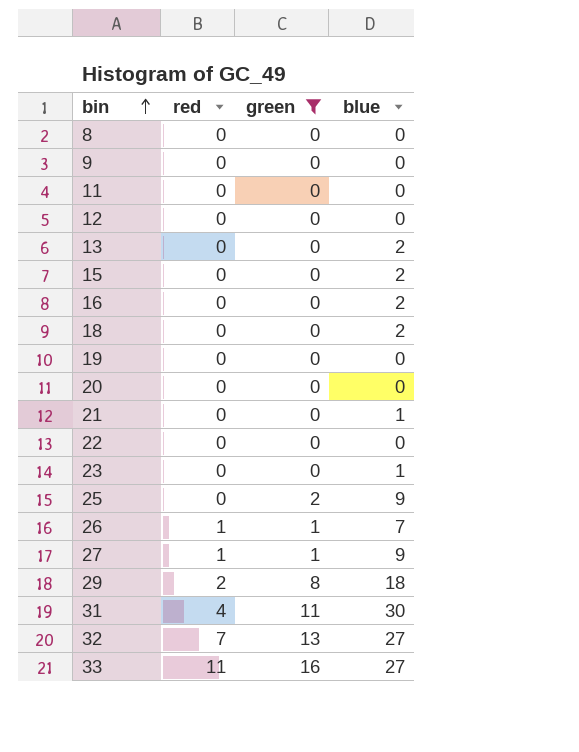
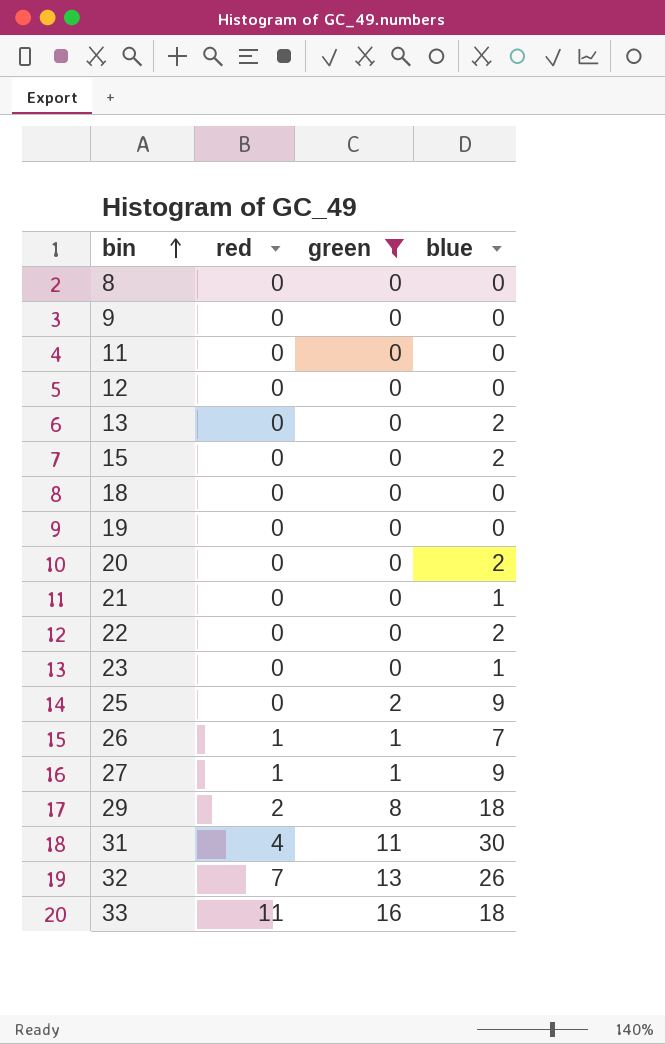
row 16: 0 | 0 | 2 -> none
18 | blue: 2 -> 0
20 | blue: 0 -> 2
22 | blue: 0 -> 2
32 | blue: 27 -> 26
33 | blue: 27 -> 18

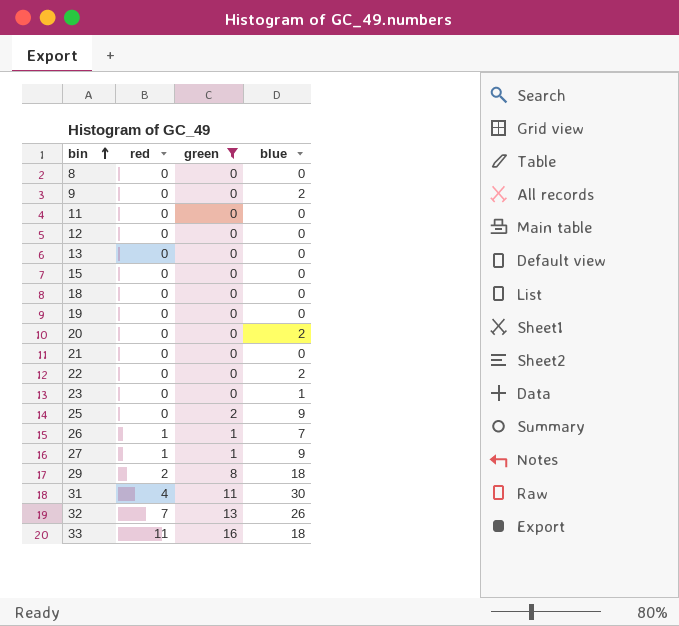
9 | blue: 0 -> 2
13 | blue: 2 -> 0
15 | blue: 2 -> 0
21 | blue: 1 -> 0

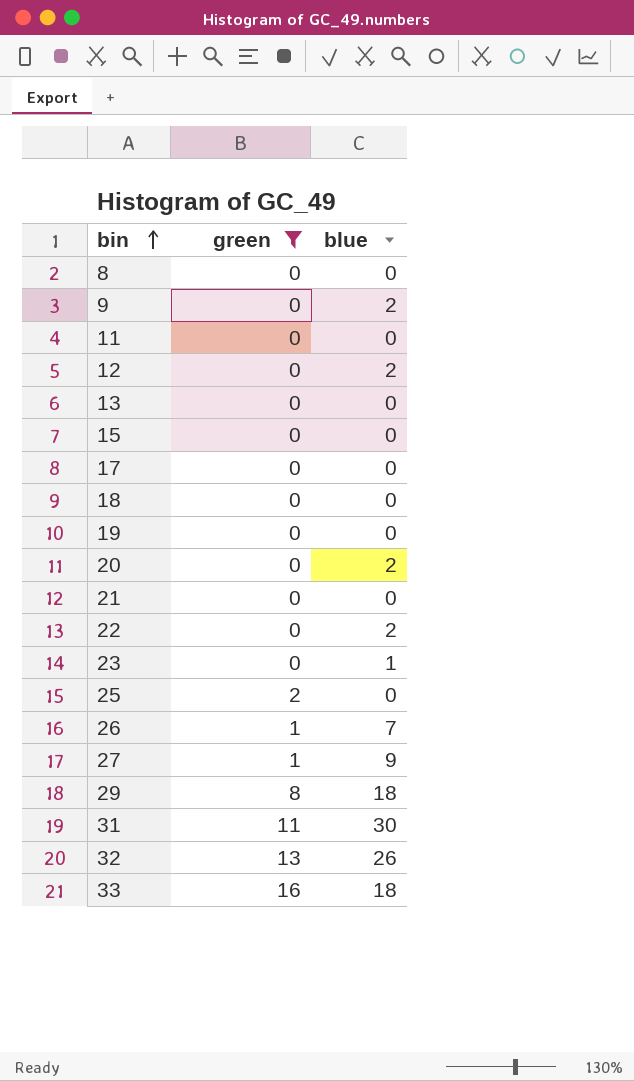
column red | position: 2 -> none
12 | blue: 0 -> 2
row 17: none -> 0 | 0
25 | blue: 9 -> 0

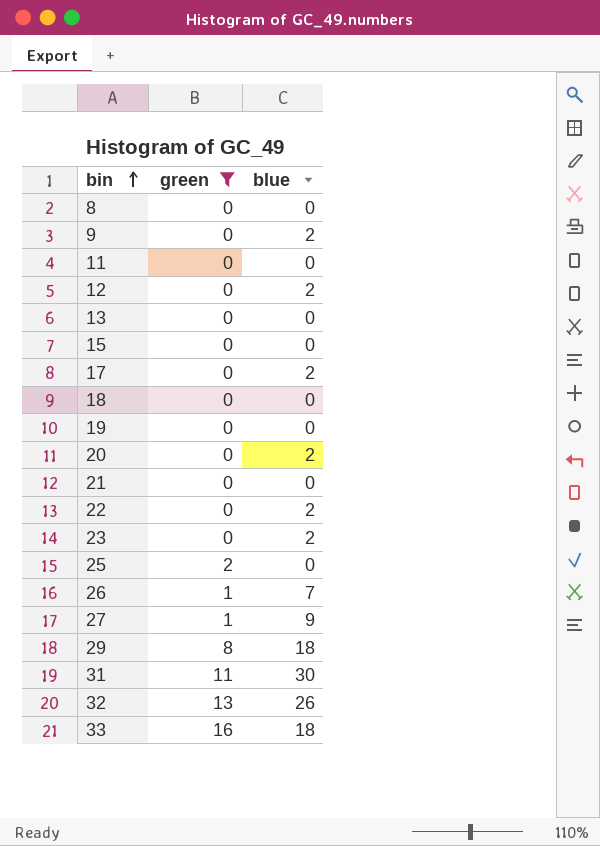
17 | blue: 0 -> 2
23 | blue: 1 -> 2

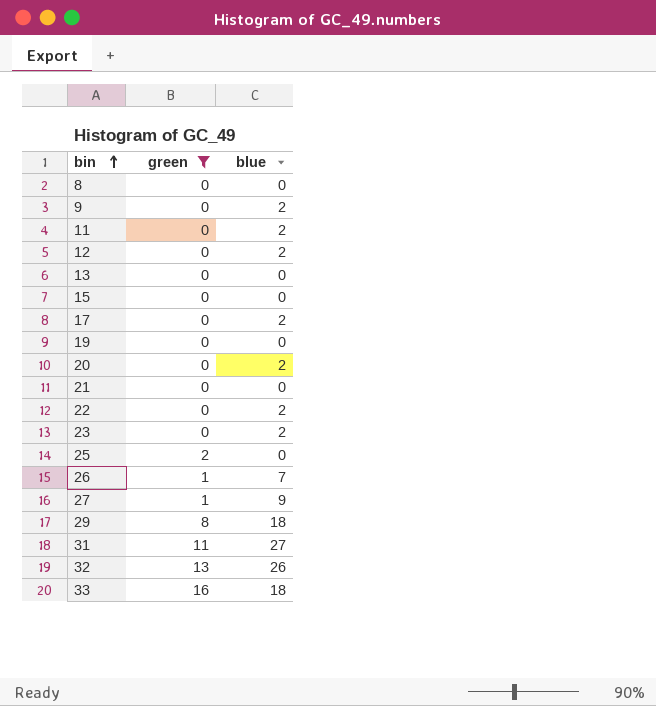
row 18: 0 | 0 -> none
11 | blue: 0 -> 2
31 | blue: 30 -> 27

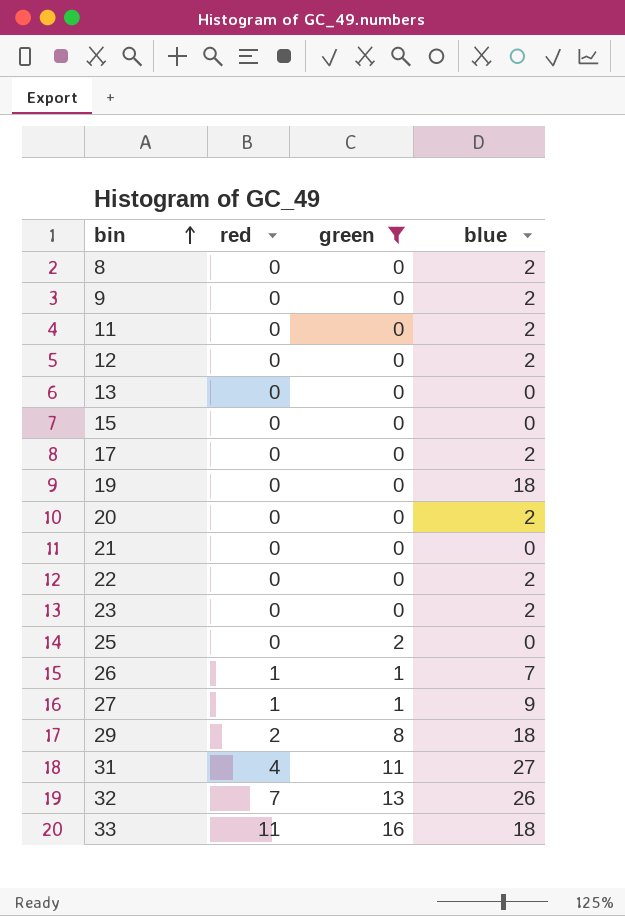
column red | position: none -> 2
8 | blue: 0 -> 2
19 | blue: 0 -> 18

